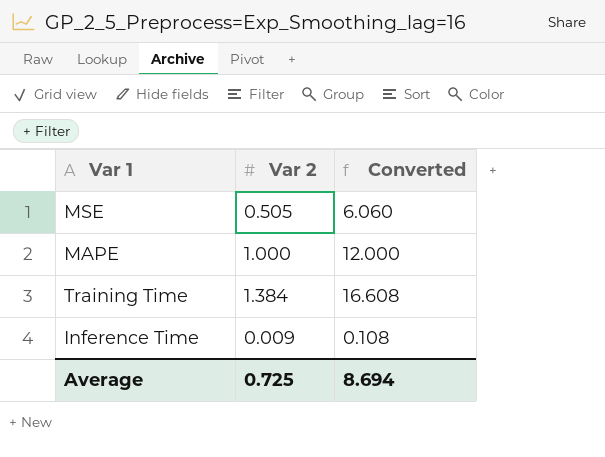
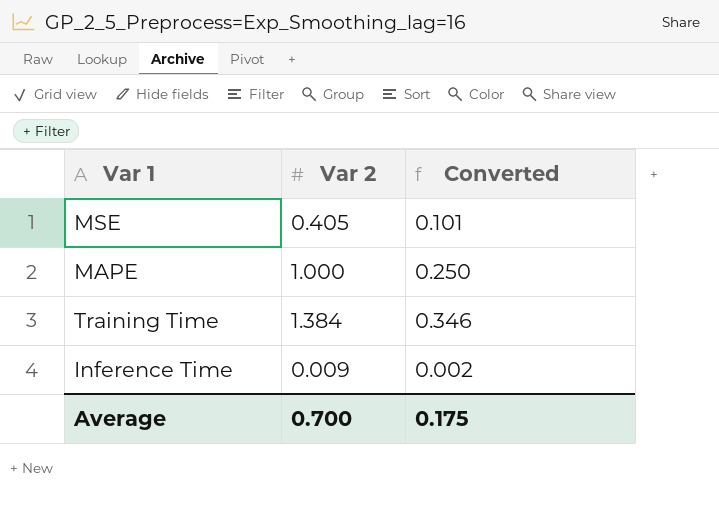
column Converted | formula: [Var 2] * 12 -> [Var 2] * 0.25
MSE | Var 2: 0.505 -> 0.405
Average | Var 2: 0.725 -> 0.700
Average | Converted: 8.694 -> 0.175

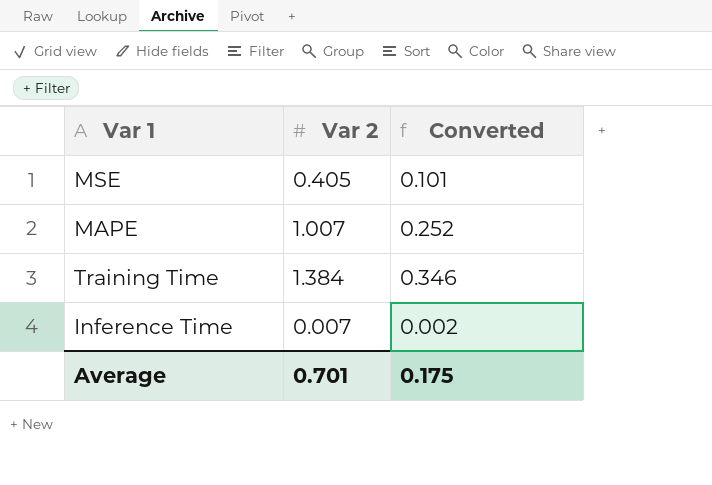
MAPE | Var 2: 1.000 -> 1.007
MAPE | Converted: 0.250 -> 0.252
Inference Time | Var 2: 0.009 -> 0.007
Average | Var 2: 0.700 -> 0.701

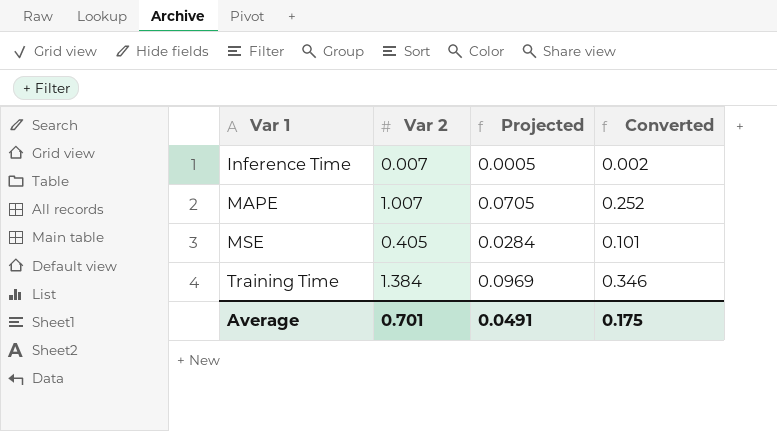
row order: none -> Var 1 ascending
column Projected | formula: none -> [Var 2] * 0.07

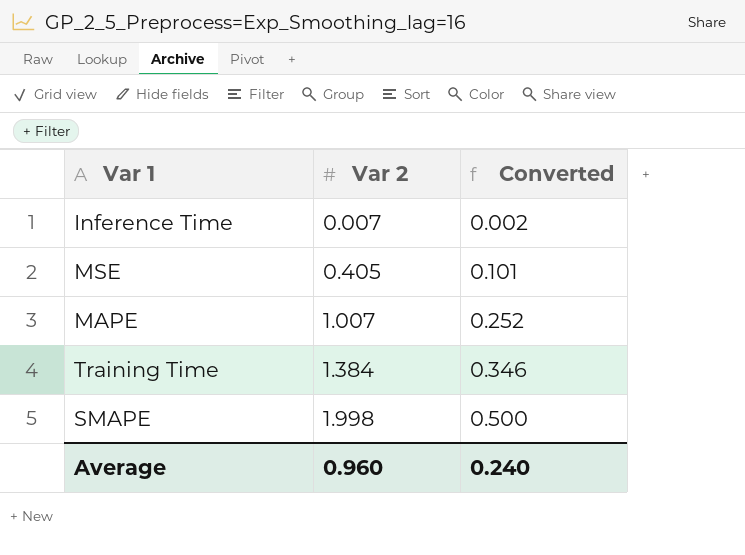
row order: Var 1 ascending -> Var 2 ascending
column Projected | formula: [Var 2] * 0.07 -> none
row SMAPE: none -> 1.998 | 0.500
Average | Var 2: 0.701 -> 0.960
Average | Converted: 0.175 -> 0.240

